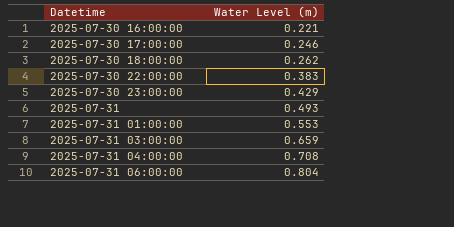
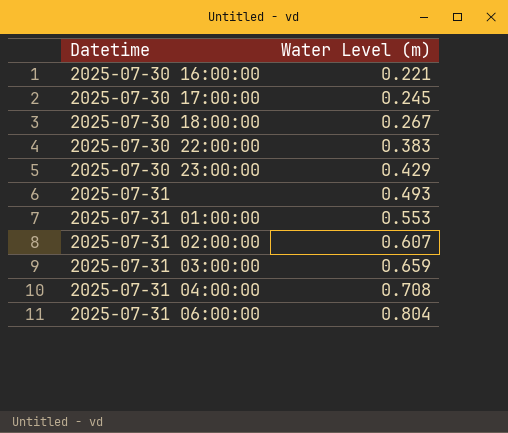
2025-07-30 17:00:00 | Water Level (m): 0.246 -> 0.245
2025-07-30 18:00:00 | Water Level (m): 0.262 -> 0.267
row 2025-07-31 02:00:00: none -> 0.607

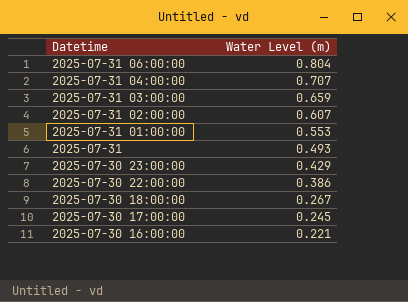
row order: Datetime ascending -> Datetime descending
2025-07-31 04:00:00 | Water Level (m): 0.708 -> 0.707
2025-07-30 22:00:00 | Water Level (m): 0.383 -> 0.386

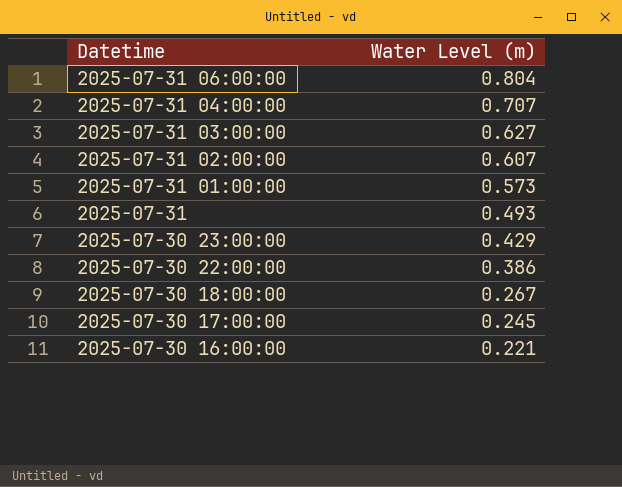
2025-07-31 03:00:00 | Water Level (m): 0.659 -> 0.627
2025-07-31 01:00:00 | Water Level (m): 0.553 -> 0.573

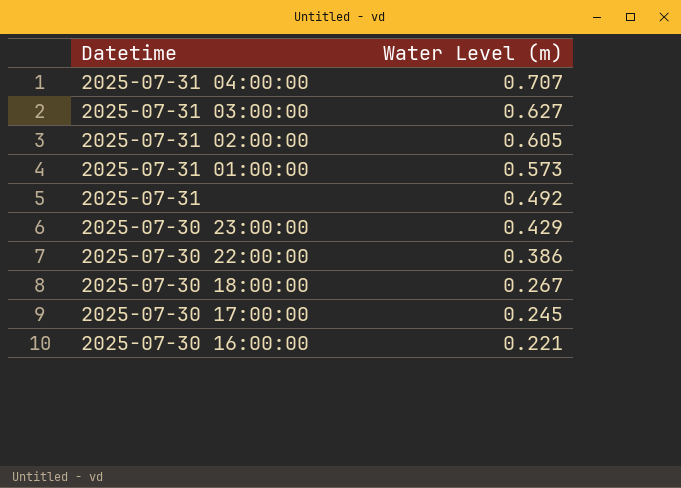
row 2025-07-31 06:00:00: 0.804 -> none
2025-07-31 02:00:00 | Water Level (m): 0.607 -> 0.605
2025-07-31 | Water Level (m): 0.493 -> 0.492

